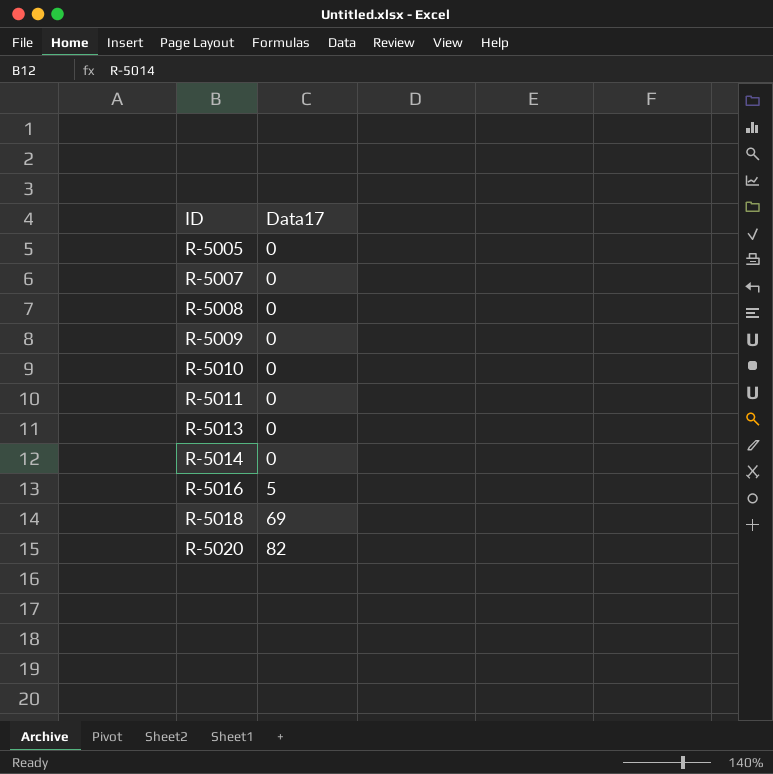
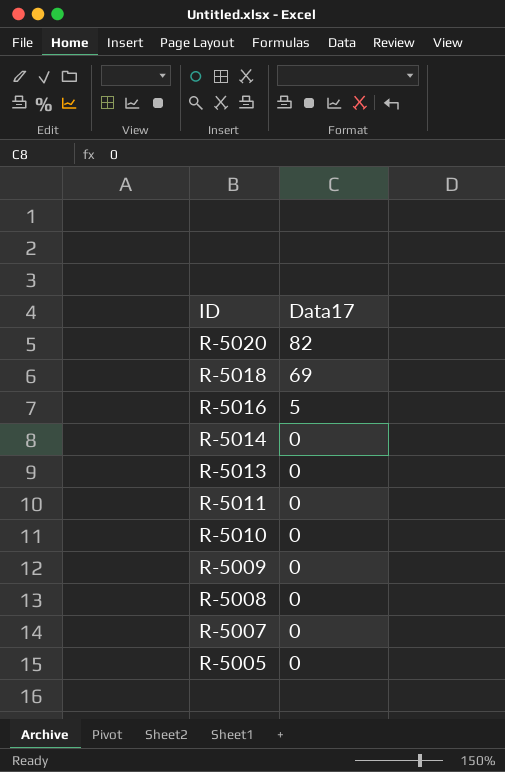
row order: ID ascending -> ID descending

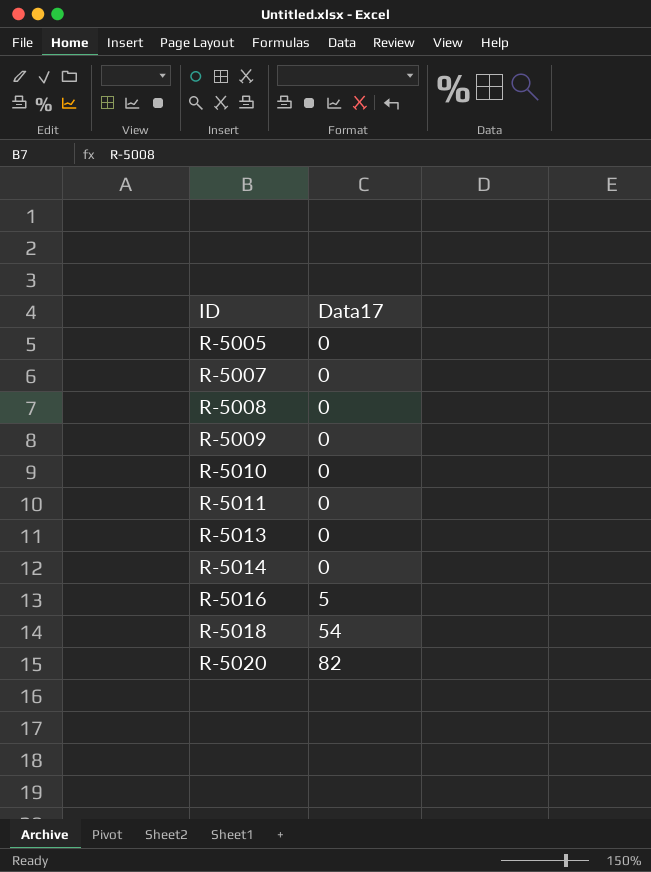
row order: ID descending -> ID ascending
R-5018 | Data17: 69 -> 54

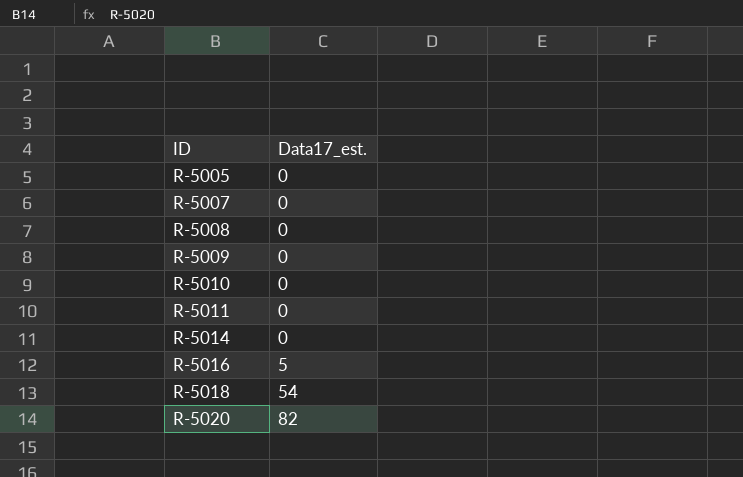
column name: Data17 -> Data17_est.
row R-5013: 0 -> none

